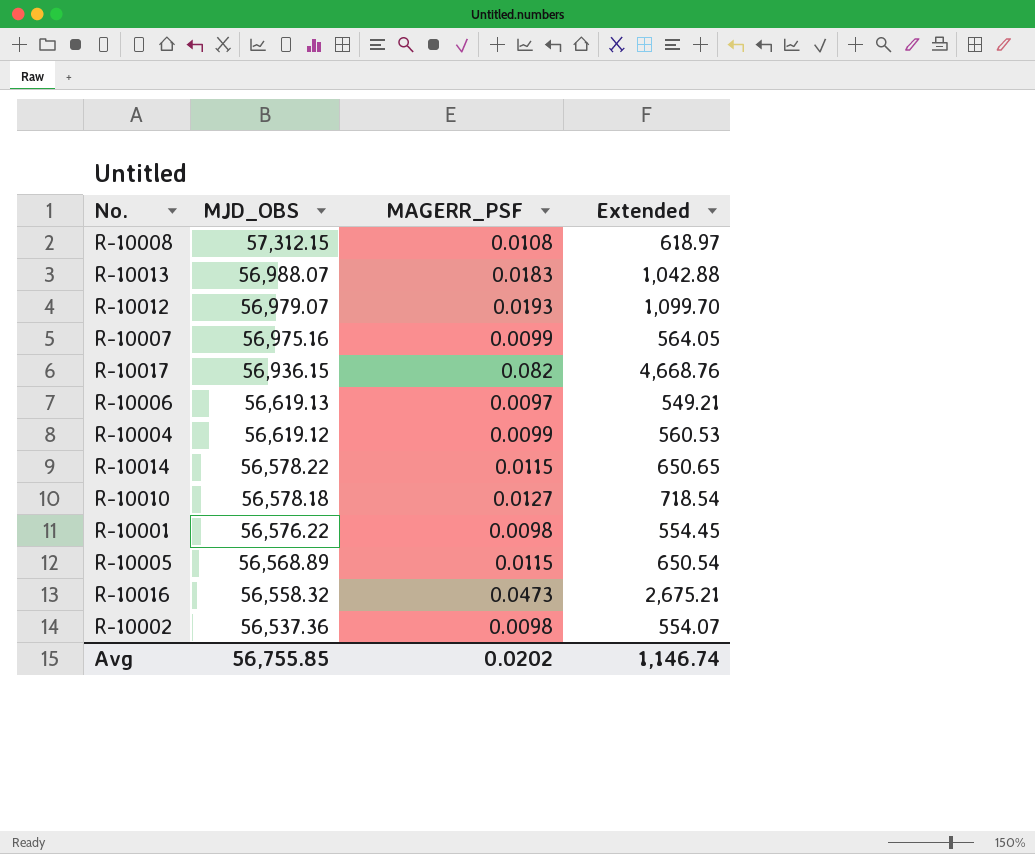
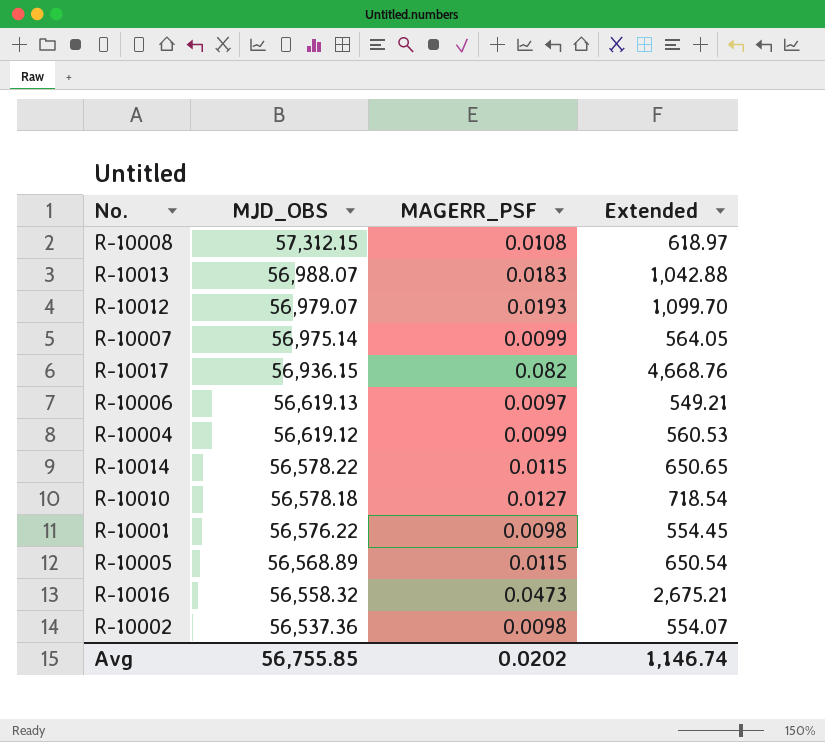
R-10007 | MJD_OBS: 56,975.16 -> 56,975.14

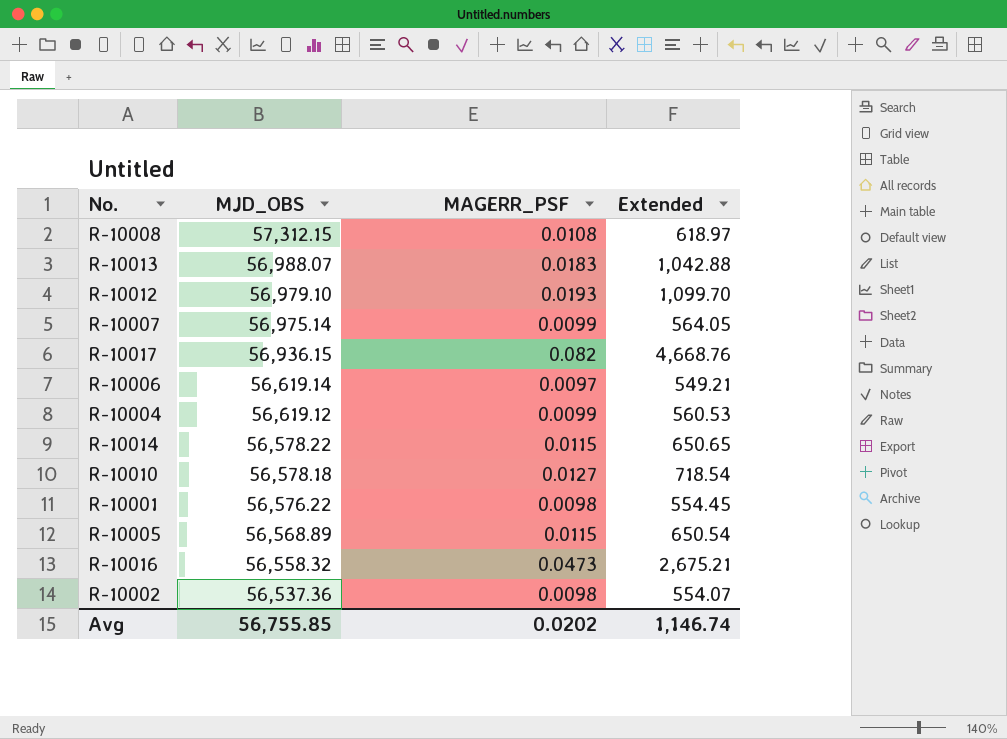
R-10012 | MJD_OBS: 56,979.07 -> 56,979.10
R-10006 | MJD_OBS: 56,619.13 -> 56,619.14

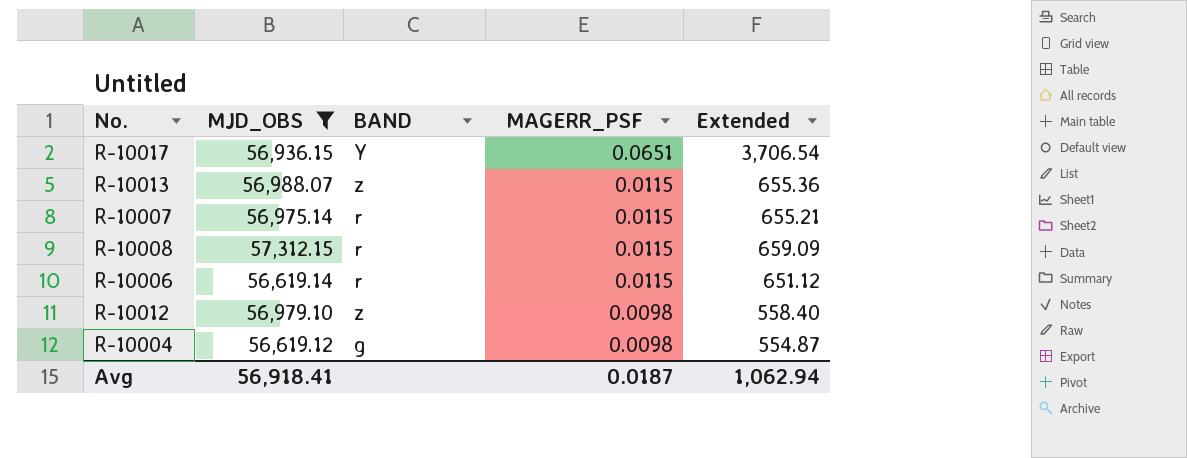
filter: none -> MJD_OBS >= 56,619.12
row order: MJD_OBS descending -> MAGERR_PSF descending
column BAND | position: none -> 3
R-10017 | MAGERR_PSF: 0.082 -> 0.0651
R-10017 | Extended: 4,668.76 -> 3,706.54
R-10013 | MAGERR_PSF: 0.0183 -> 0.0115
R-10013 | Extended: 1,042.88 -> 655.36
R-10007 | MAGERR_PSF: 0.0099 -> 0.0115
R-10007 | Extended: 564.05 -> 655.21
R-10008 | MAGERR_PSF: 0.0108 -> 0.0115
R-10008 | Extended: 618.97 -> 659.09
R-10006 | MAGERR_PSF: 0.0097 -> 0.0115
R-10006 | Extended: 549.21 -> 651.12
R-10012 | MAGERR_PSF: 0.0193 -> 0.0098
R-10012 | Extended: 1,099.70 -> 558.40
R-10004 | MAGERR_PSF: 0.0099 -> 0.0098
R-10004 | Extended: 560.53 -> 554.87
Avg | MJD_OBS: 56,755.85 -> 56,918.41
Avg | MAGERR_PSF: 0.0202 -> 0.0187
Avg | Extended: 1,146.74 -> 1,062.94

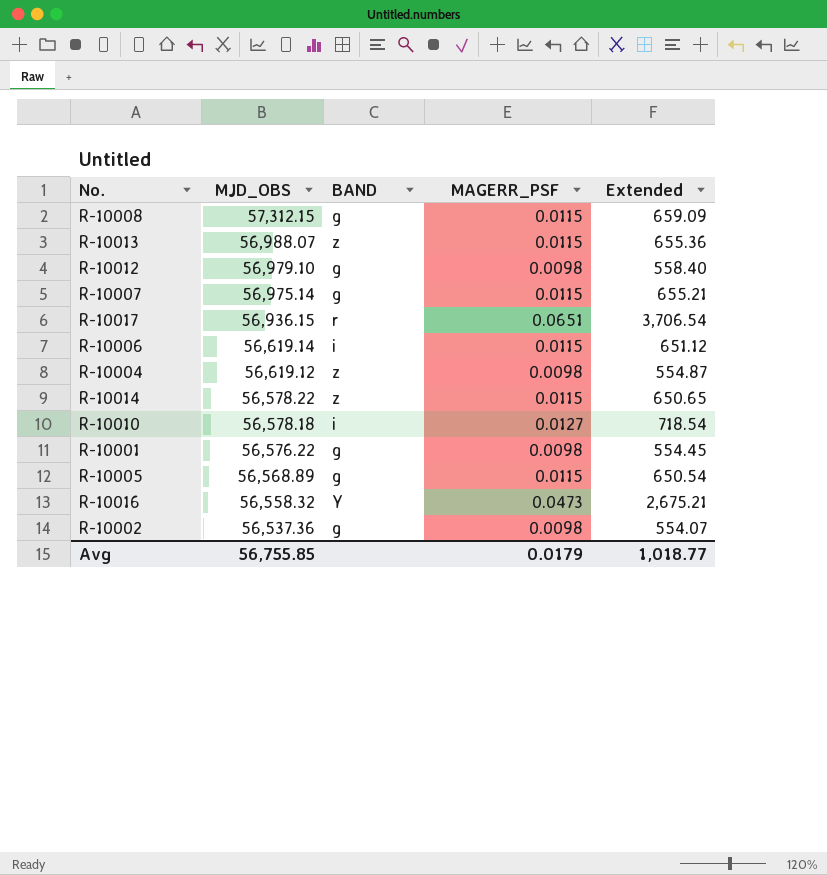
filter: MJD_OBS >= 56,619.12 -> none
row order: MAGERR_PSF descending -> MJD_OBS descending
R-10008 | BAND: r -> g
R-10012 | BAND: z -> g
R-10007 | BAND: r -> g
R-10017 | BAND: Y -> r
R-10006 | BAND: r -> i
R-10004 | BAND: g -> z
Avg | MJD_OBS: 56,918.41 -> 56,755.85
Avg | MAGERR_PSF: 0.0187 -> 0.0179
Avg | Extended: 1,062.94 -> 1,018.77

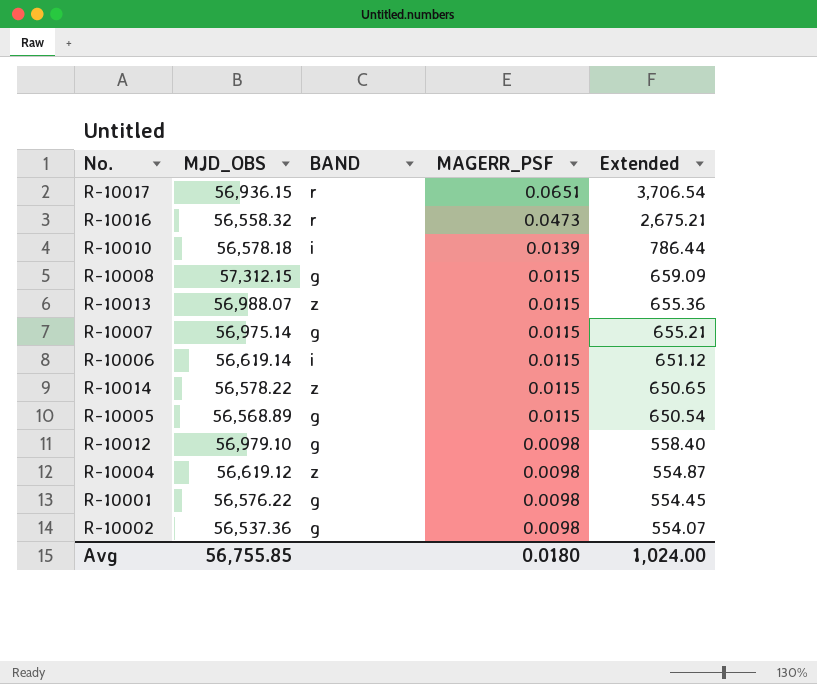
row order: MJD_OBS descending -> MAGERR_PSF descending
R-10016 | BAND: Y -> r
R-10010 | MAGERR_PSF: 0.0127 -> 0.0139
R-10010 | Extended: 718.54 -> 786.44
Avg | MAGERR_PSF: 0.0179 -> 0.0180
Avg | Extended: 1,018.77 -> 1,024.00

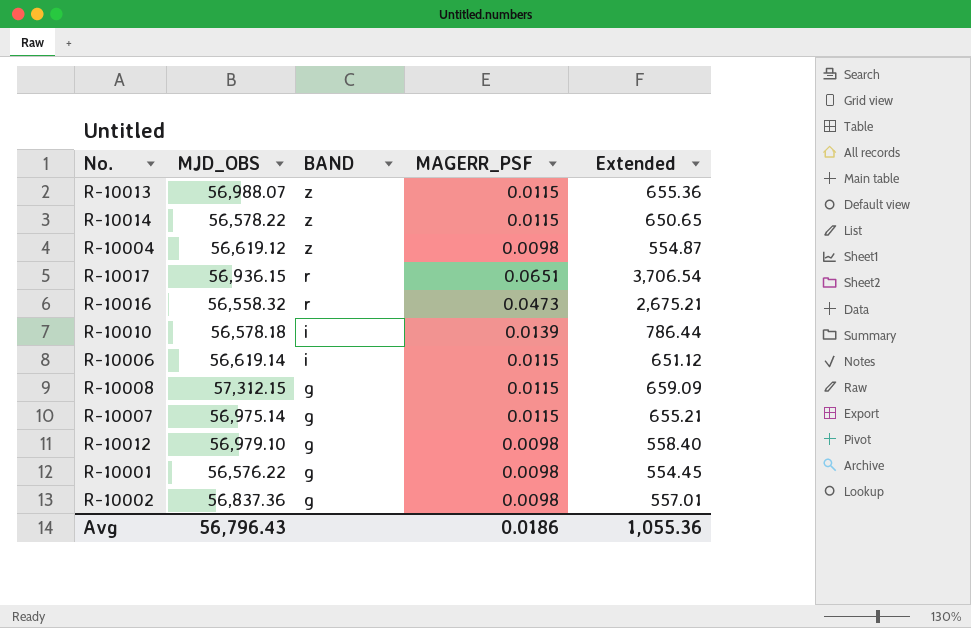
row order: MAGERR_PSF descending -> BAND descending
row R-10005: 56,568.89 | g | 0.0115 | 650.54 -> none
R-10002 | MJD_OBS: 56,537.36 -> 56,837.36
R-10002 | Extended: 554.07 -> 557.01
Avg | MJD_OBS: 56,755.85 -> 56,796.43
Avg | MAGERR_PSF: 0.0180 -> 0.0186
Avg | Extended: 1,024.00 -> 1,055.36

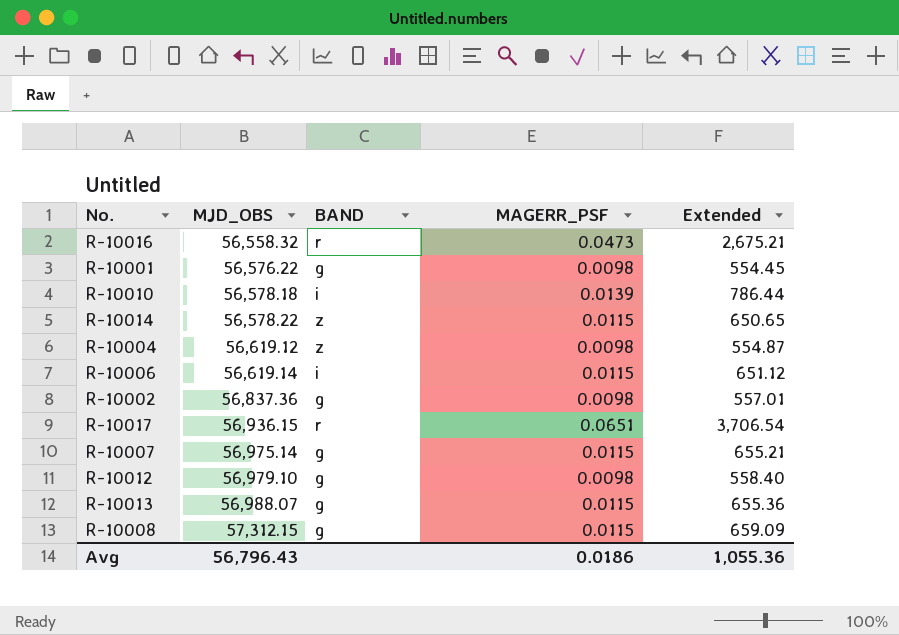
row order: BAND descending -> MJD_OBS ascending
R-10013 | BAND: z -> g

